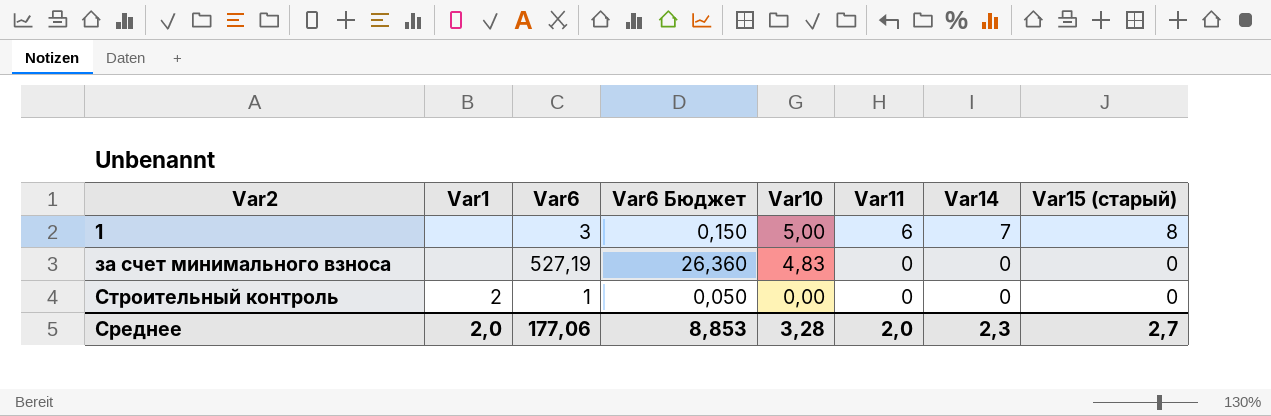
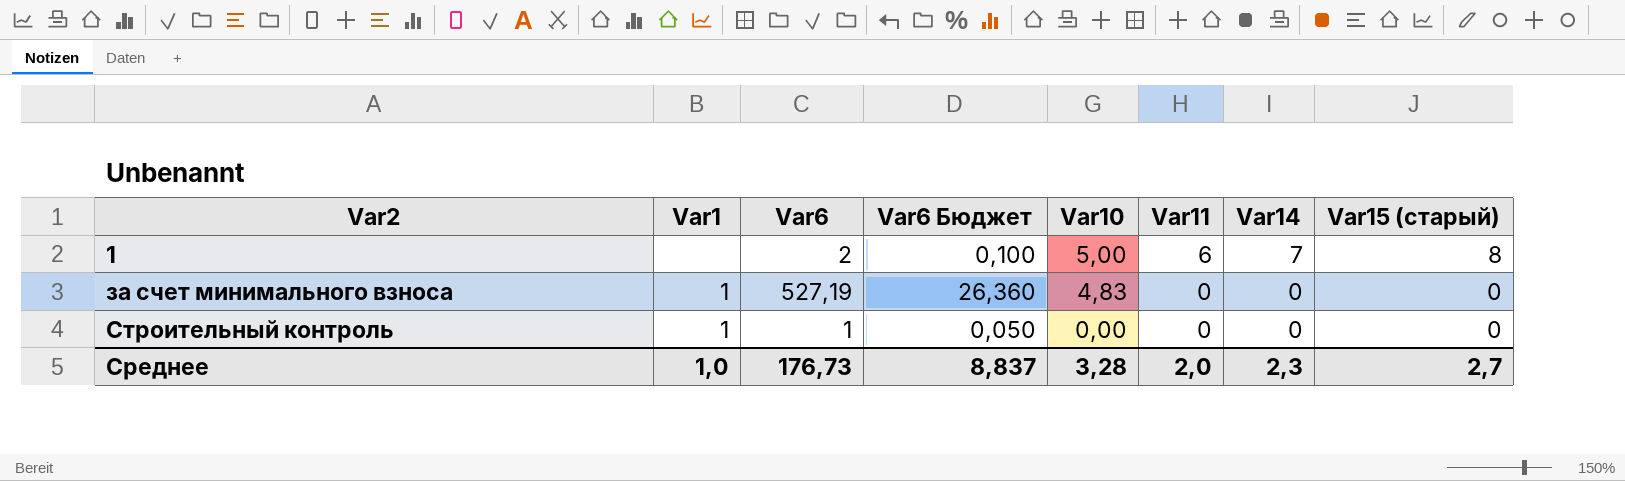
1 | Var6: 3 -> 2
1 | Var6 Бюджет: 0,150 -> 0,100
за счет минимального взноса | Var1: none -> 1
Строительный контроль | Var1: 2 -> 1
Среднее | Var1: 2,0 -> 1,0
Среднее | Var6: 177,06 -> 176,73
Среднее | Var6 Бюджет: 8,853 -> 8,837

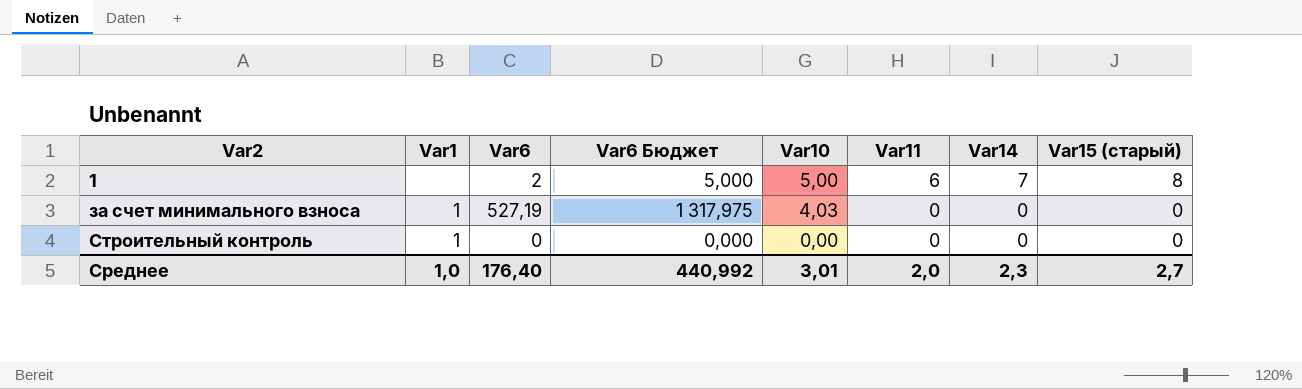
column Var6 Бюджет | formula: [Var6] * 0,05 -> [Var6] * 2,5
за счет минимального взноса | Var10: 4,83 -> 4,03
Строительный контроль | Var6: 1 -> 0
Среднее | Var6: 176,73 -> 176,40
Среднее | Var6 Бюджет: 8,837 -> 440,992
Среднее | Var10: 3,28 -> 3,01

